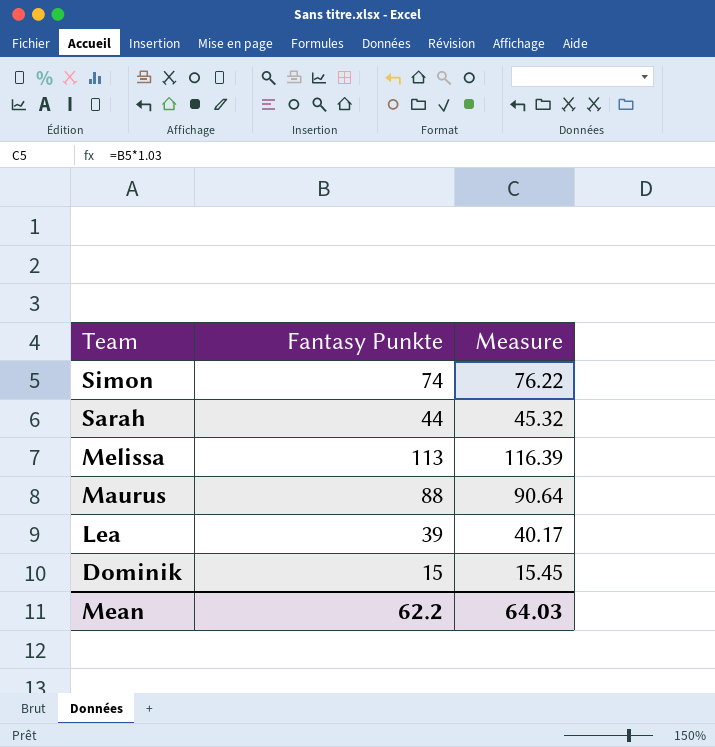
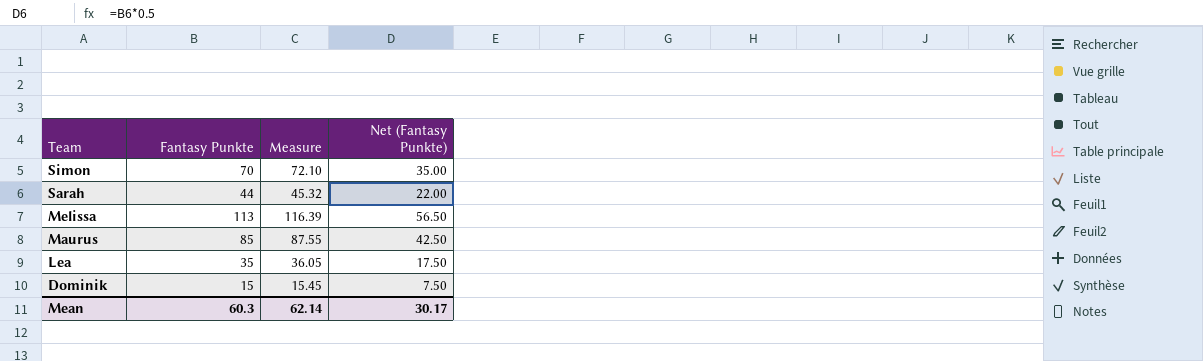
column Net (Fantasy Punkte) | formula: none -> [Fantasy Punkte] * 0.5
Simon | Fantasy Punkte: 74 -> 70
Simon | Measure: 76.22 -> 72.10
Maurus | Fantasy Punkte: 88 -> 85
Maurus | Measure: 90.64 -> 87.55
Lea | Fantasy Punkte: 39 -> 35
Lea | Measure: 40.17 -> 36.05
Mean | Fantasy Punkte: 62.2 -> 60.3
Mean | Measure: 64.03 -> 62.14

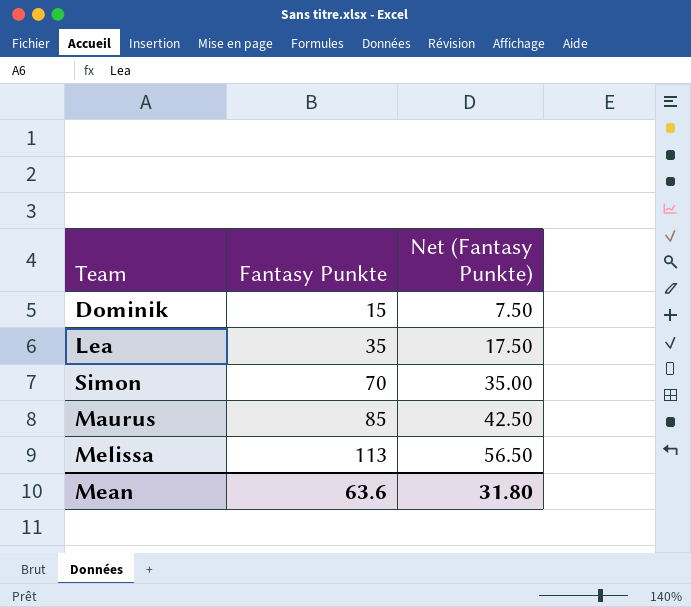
row order: Team descending -> Fantasy Punkte ascending
column Measure | formula: [Fantasy Punkte] * 1.03 -> none
row Sarah: 44 | 45.32 | 22.00 -> none
Mean | Fantasy Punkte: 60.3 -> 63.6
Mean | Net (Fantasy Punkte): 30.17 -> 31.80

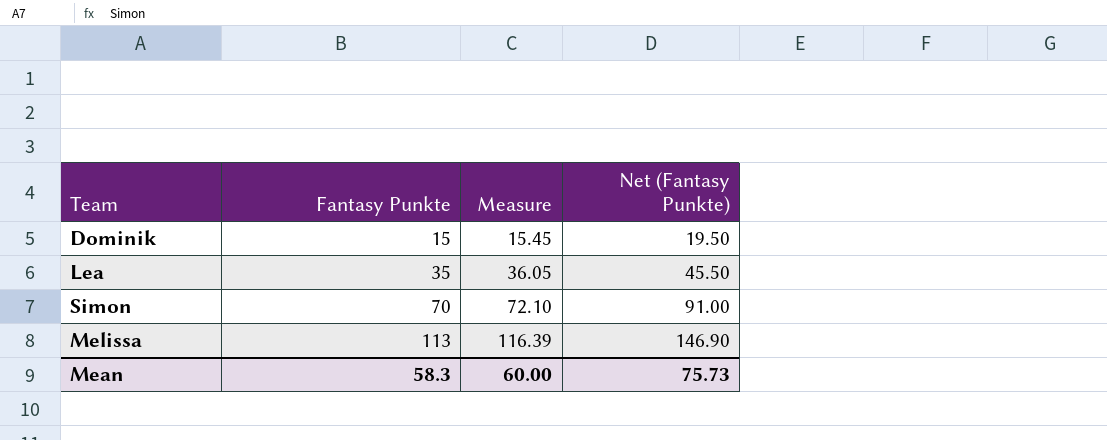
column Measure | formula: none -> [Fantasy Punkte] * 1.03
column Net (Fantasy Punkte) | formula: [Fantasy Punkte] * 0.5 -> [Fantasy Punkte] * 1.3
row Maurus: 85 | 42.50 -> none
Mean | Fantasy Punkte: 63.6 -> 58.3
Mean | Net (Fantasy Punkte): 31.80 -> 75.73

